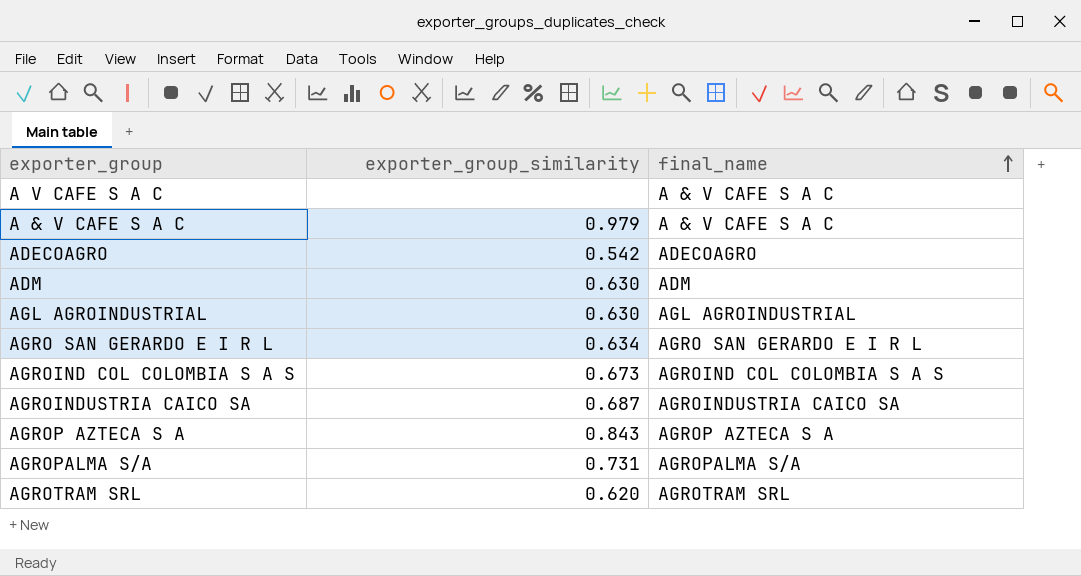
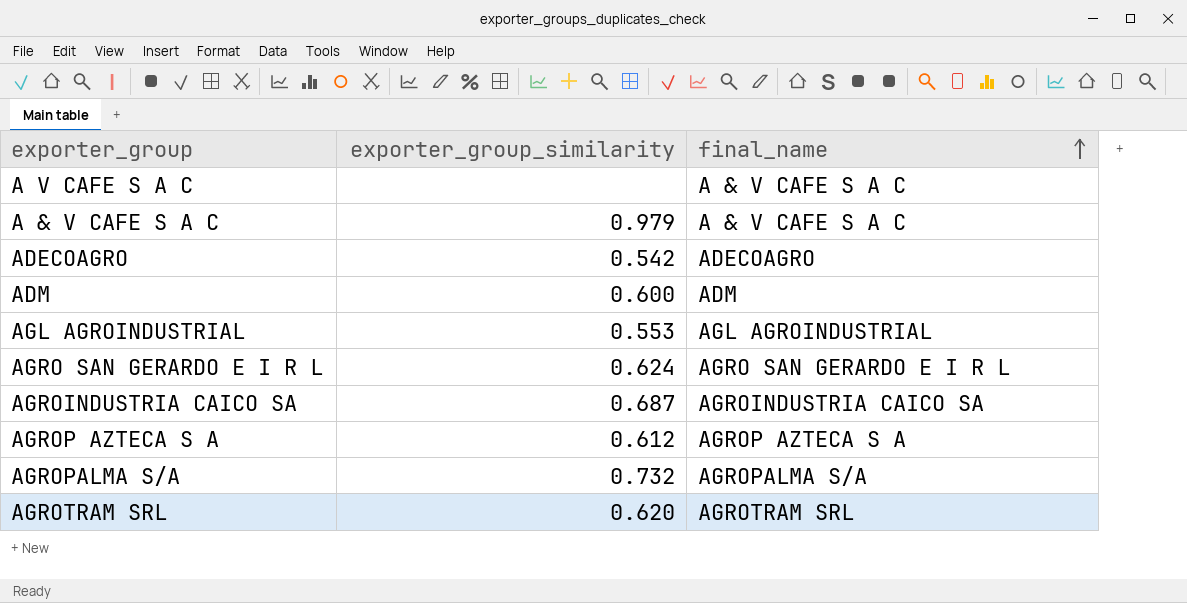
row AGROIND COL COLOMBIA S A S: 0.673 | AGROIND COL COLOMBIA S A S -> none
ADM | exporter_group_similarity: 0.630 -> 0.600
AGL AGROINDUSTRIAL | exporter_group_similarity: 0.630 -> 0.553
AGRO SAN GERARDO E I R L | exporter_group_similarity: 0.634 -> 0.624
AGROP AZTECA S A | exporter_group_similarity: 0.843 -> 0.612
AGROPALMA S/A | exporter_group_similarity: 0.731 -> 0.732

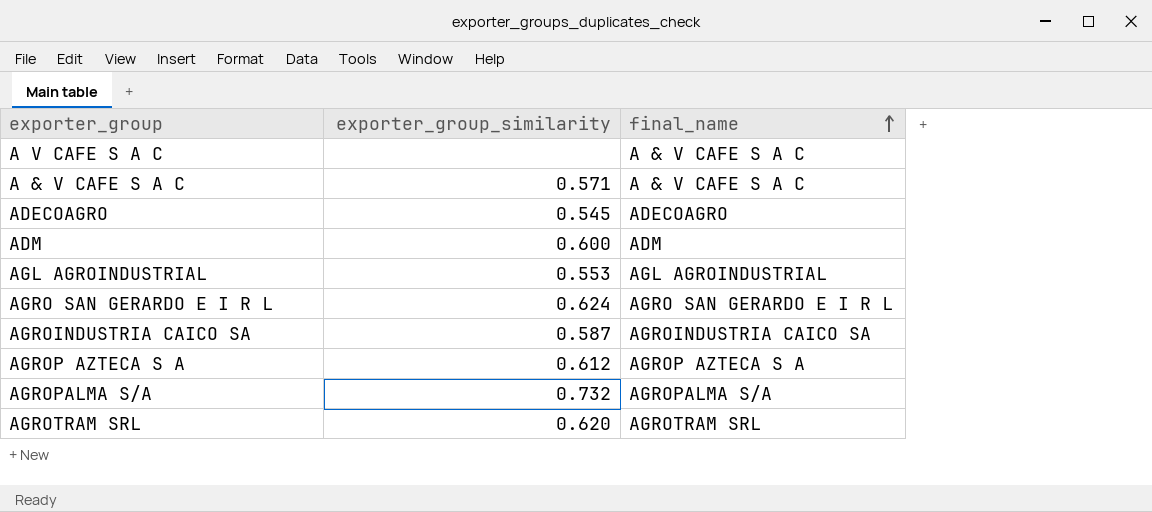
A & V CAFE S A C | exporter_group_similarity: 0.979 -> 0.571
ADECOAGRO | exporter_group_similarity: 0.542 -> 0.545
AGROINDUSTRIA CAICO SA | exporter_group_similarity: 0.687 -> 0.587

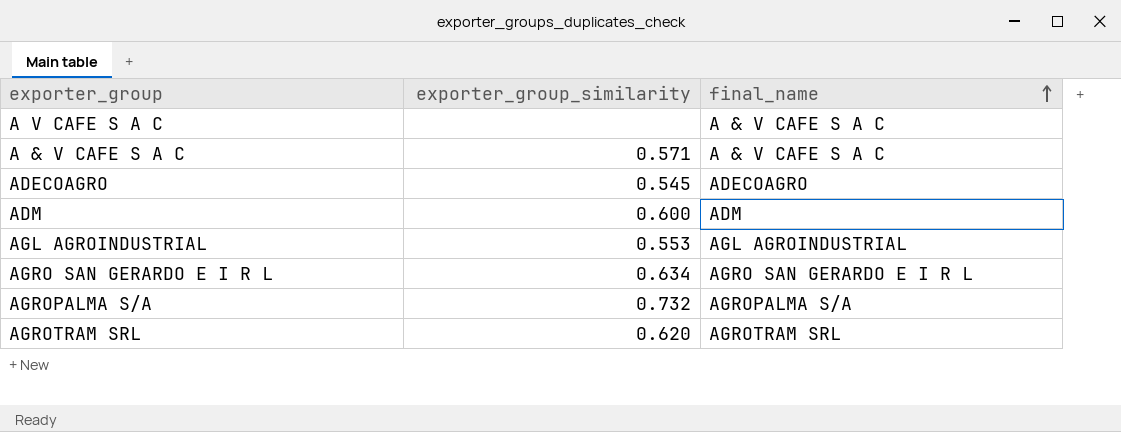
row AGROINDUSTRIA CAICO SA: 0.587 | AGROINDUSTRIA CAICO SA -> none
row AGROP AZTECA S A: 0.612 | AGROP AZTECA S A -> none
AGRO SAN GERARDO E I R L | exporter_group_similarity: 0.624 -> 0.634

